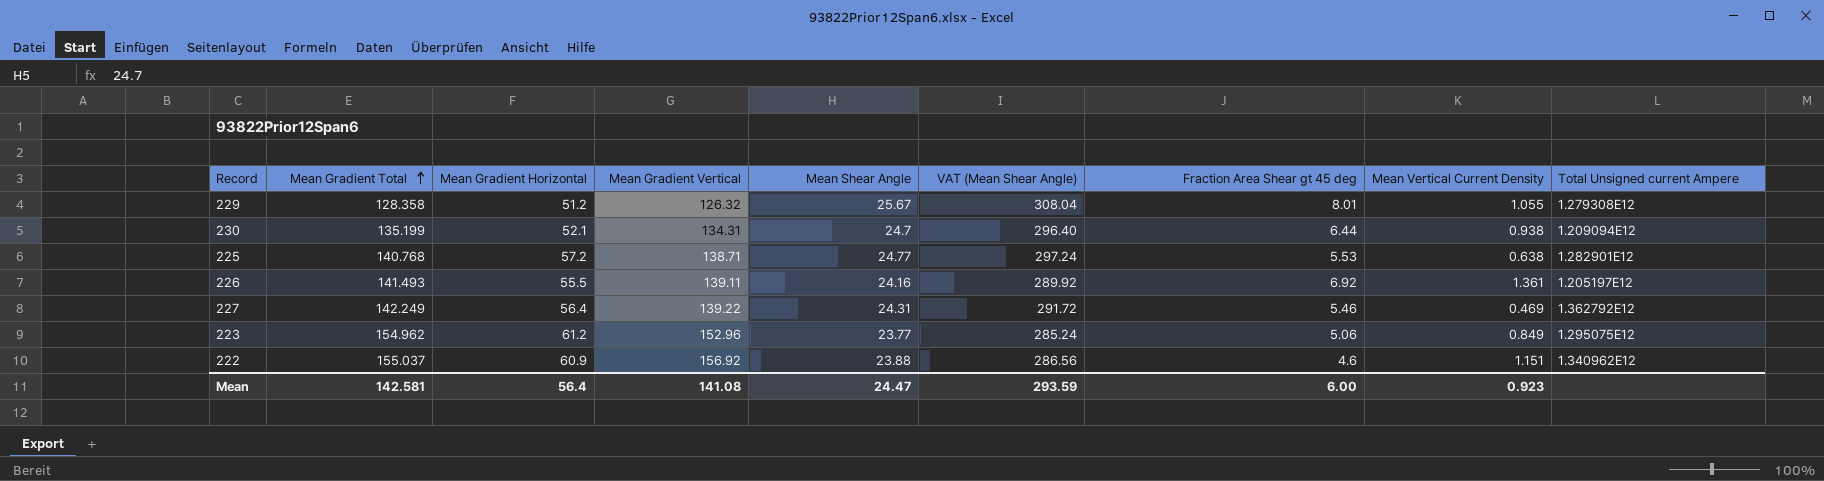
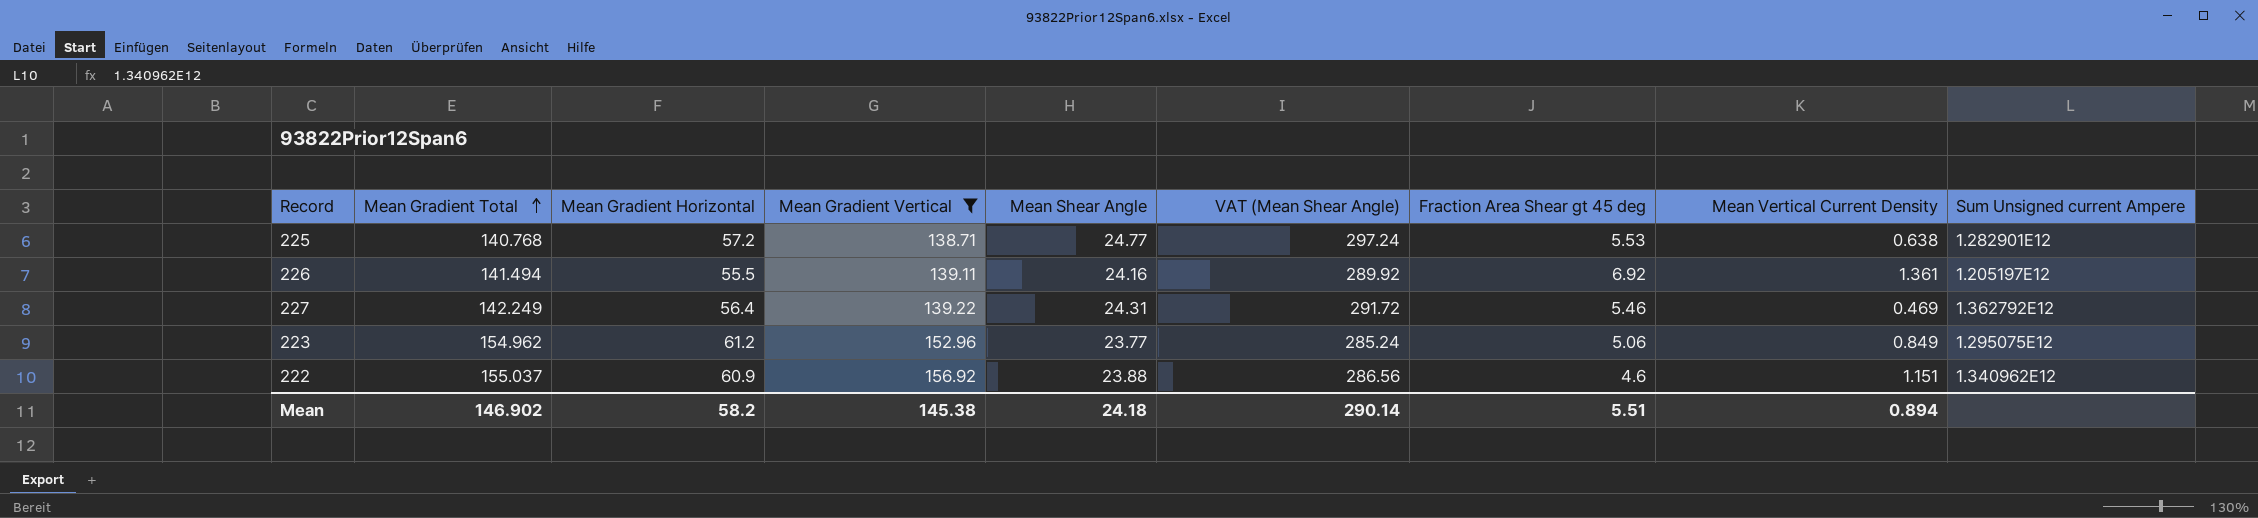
filter: none -> Mean Gradient Vertical >= 138.71
column name: Total Unsigned current Ampere -> Sum Unsigned current Ampere
226 | Mean Gradient Total: 141.493 -> 141.494
Mean | Mean Gradient Total: 142.581 -> 146.902
Mean | Mean Gradient Horizontal: 56.4 -> 58.2
Mean | Mean Gradient Vertical: 141.08 -> 145.38
Mean | Mean Shear Angle: 24.47 -> 24.18
Mean | VAT (Mean Shear Angle): 293.59 -> 290.14
Mean | Fraction Area Shear gt 45 deg: 6.00 -> 5.51
Mean | Mean Vertical Current Density: 0.923 -> 0.894

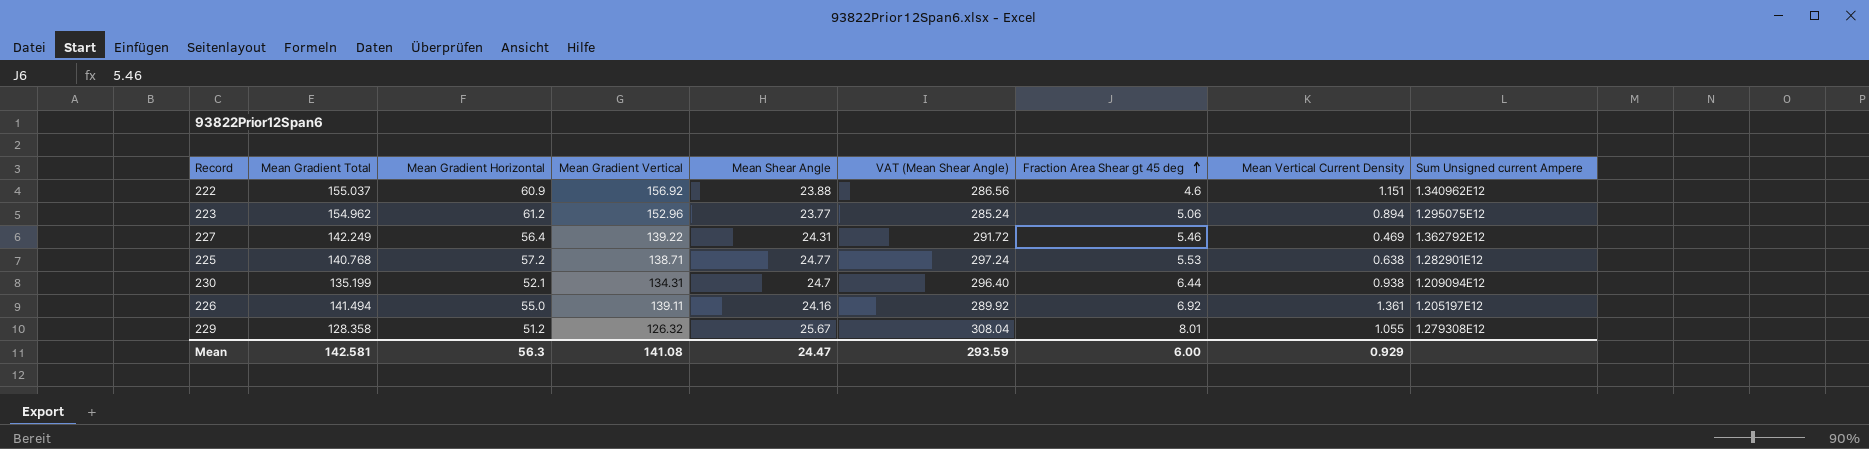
filter: Mean Gradient Vertical >= 138.71 -> none
row order: Mean Gradient Total ascending -> Fraction Area Shear gt 45 deg ascending
223 | Mean Vertical Current Density: 0.849 -> 0.894
226 | Mean Gradient Horizontal: 55.5 -> 55.0
Mean | Mean Gradient Total: 146.902 -> 142.581
Mean | Mean Gradient Horizontal: 58.2 -> 56.3
Mean | Mean Gradient Vertical: 145.38 -> 141.08
Mean | Mean Shear Angle: 24.18 -> 24.47
Mean | VAT (Mean Shear Angle): 290.14 -> 293.59
Mean | Fraction Area Shear gt 45 deg: 5.51 -> 6.00
Mean | Mean Vertical Current Density: 0.894 -> 0.929

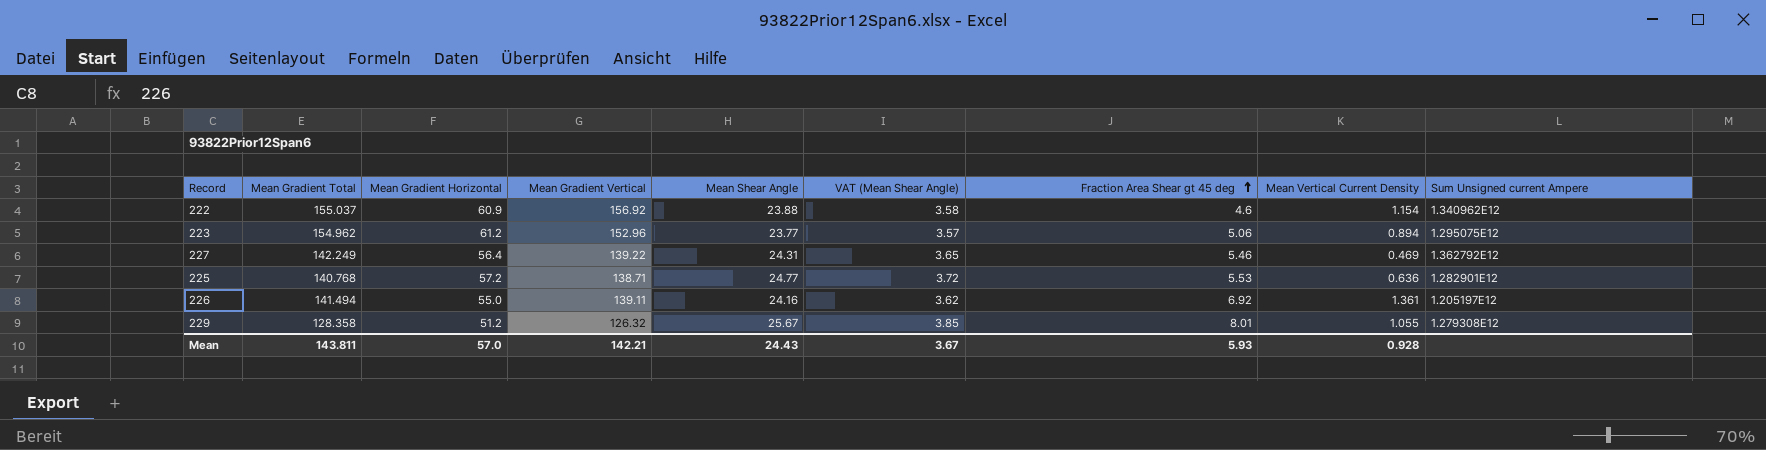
column VAT (Mean Shear Angle) | formula: [Mean Shear Angle] * 12 -> [Mean Shear Angle] * 0.15
row 230: 135.199 | 52.1 | 134.31 | 24.7 | 296.40 | 6.44 | 0.938 | 1.209094E12 -> none
222 | Mean Vertical Current Density: 1.151 -> 1.154
225 | Mean Vertical Current Density: 0.638 -> 0.636
Mean | Mean Gradient Total: 142.581 -> 143.811
Mean | Mean Gradient Horizontal: 56.3 -> 57.0
Mean | Mean Gradient Vertical: 141.08 -> 142.21
Mean | Mean Shear Angle: 24.47 -> 24.43
Mean | VAT (Mean Shear Angle): 293.59 -> 3.67
Mean | Fraction Area Shear gt 45 deg: 6.00 -> 5.93
Mean | Mean Vertical Current Density: 0.929 -> 0.928

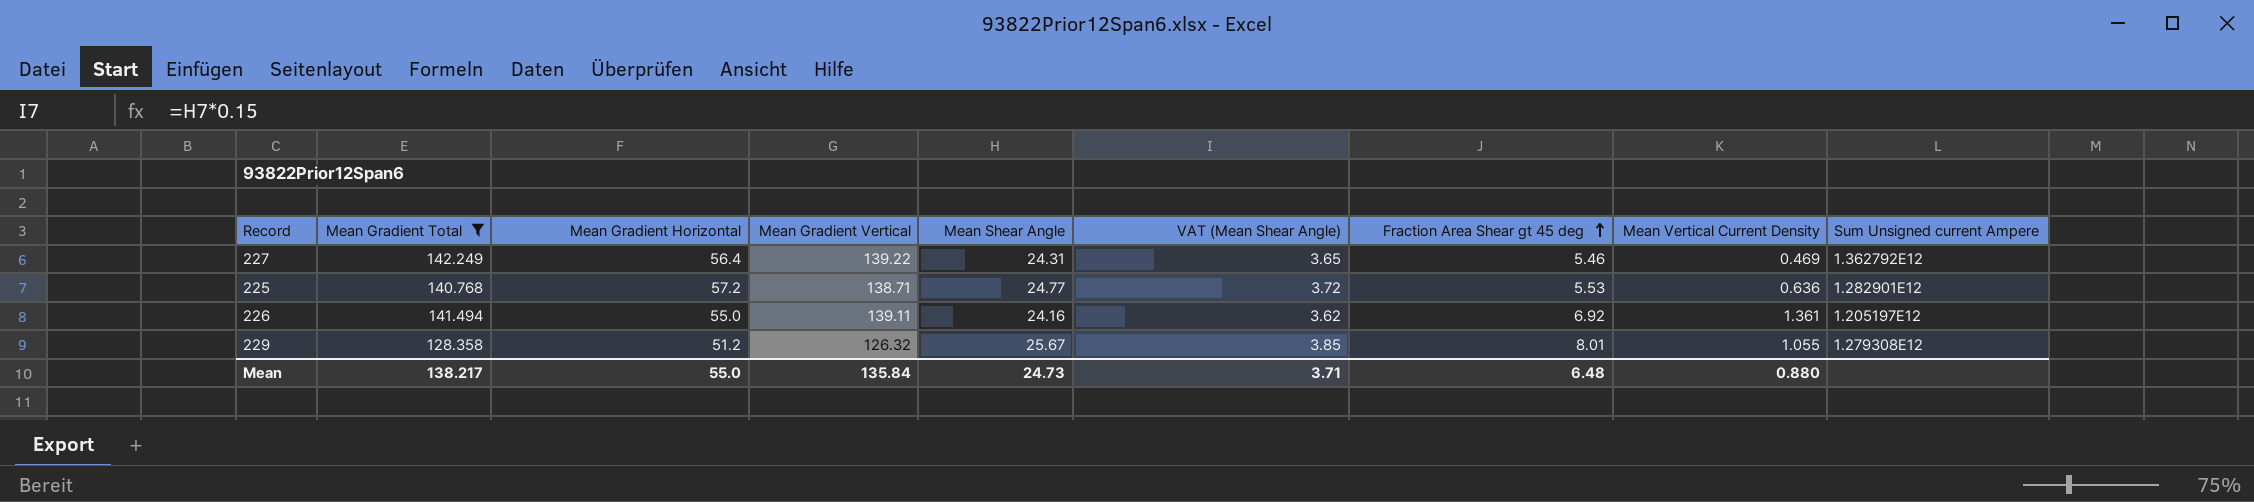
filter: none -> Mean Gradient Total <= 142.249
Mean | Mean Gradient Total: 143.811 -> 138.217
Mean | Mean Gradient Horizontal: 57.0 -> 55.0
Mean | Mean Gradient Vertical: 142.21 -> 135.84
Mean | Mean Shear Angle: 24.43 -> 24.73
Mean | VAT (Mean Shear Angle): 3.67 -> 3.71
Mean | Fraction Area Shear gt 45 deg: 5.93 -> 6.48
Mean | Mean Vertical Current Density: 0.928 -> 0.880

